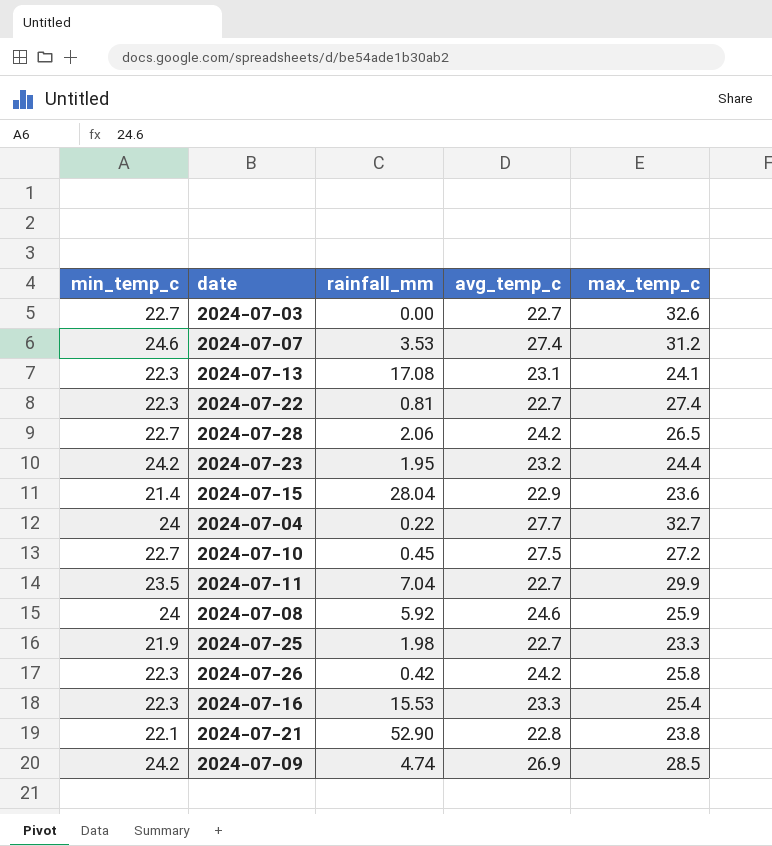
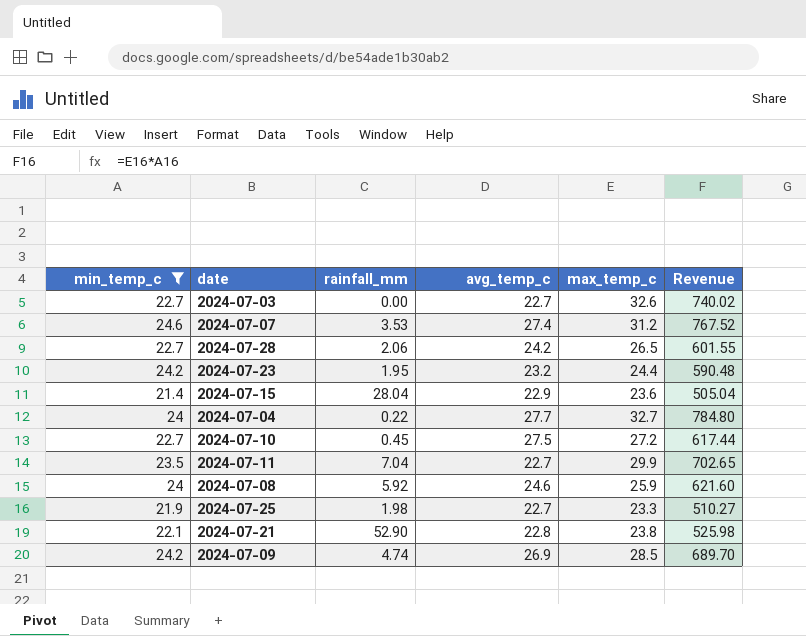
filter: none -> min_temp_c != 22.3
column Revenue | formula: none -> [min_temp_c] * [max_temp_c]

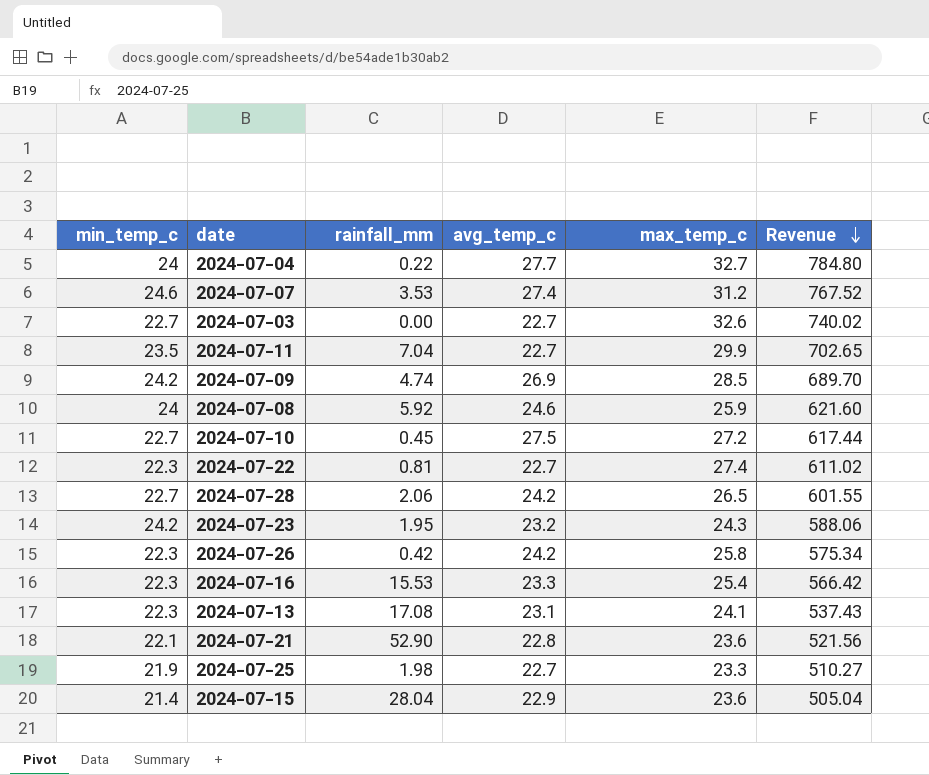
filter: min_temp_c != 22.3 -> none
row order: none -> Revenue descending
2024-07-23 | max_temp_c: 24.4 -> 24.3
2024-07-23 | Revenue: 590.48 -> 588.06
2024-07-21 | max_temp_c: 23.8 -> 23.6
2024-07-21 | Revenue: 525.98 -> 521.56

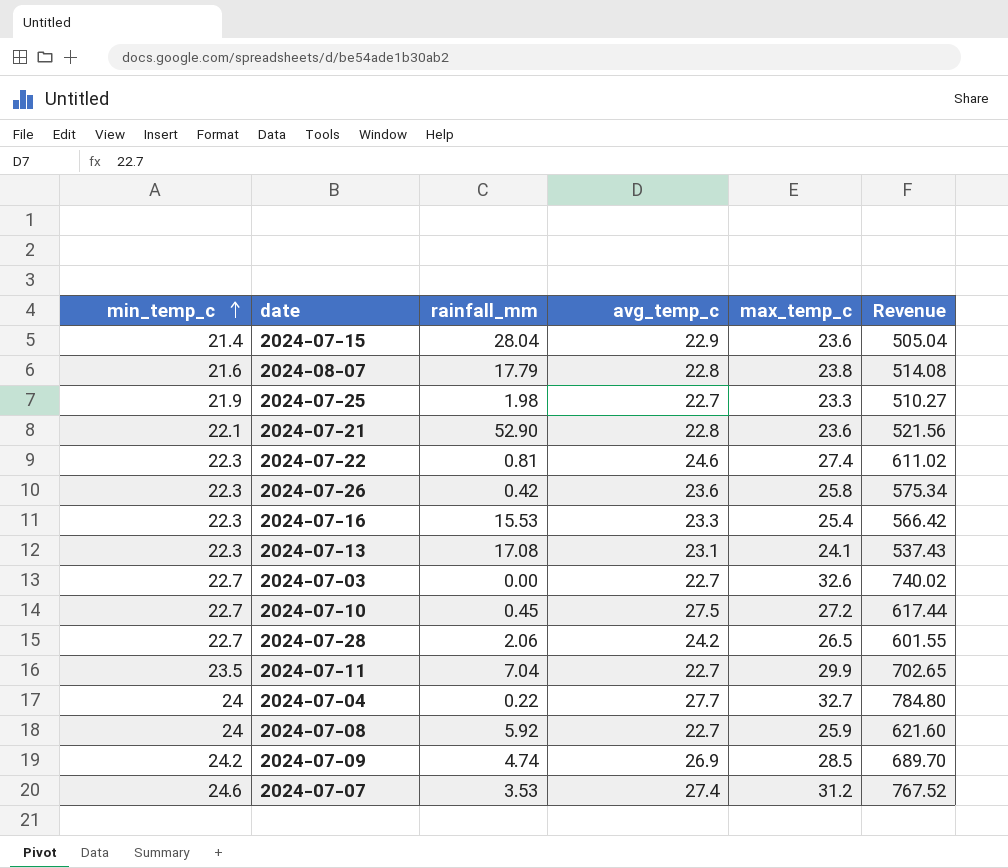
row order: Revenue descending -> min_temp_c ascending
row 2024-07-23: 24.2 | 1.95 | 23.2 | 24.3 | 588.06 -> none
row 2024-08-07: none -> 21.6 | 17.79 | 22.8 | 23.8 | 514.08
2024-07-22 | avg_temp_c: 22.7 -> 24.6
2024-07-26 | avg_temp_c: 24.2 -> 23.6
2024-07-08 | avg_temp_c: 24.6 -> 22.7

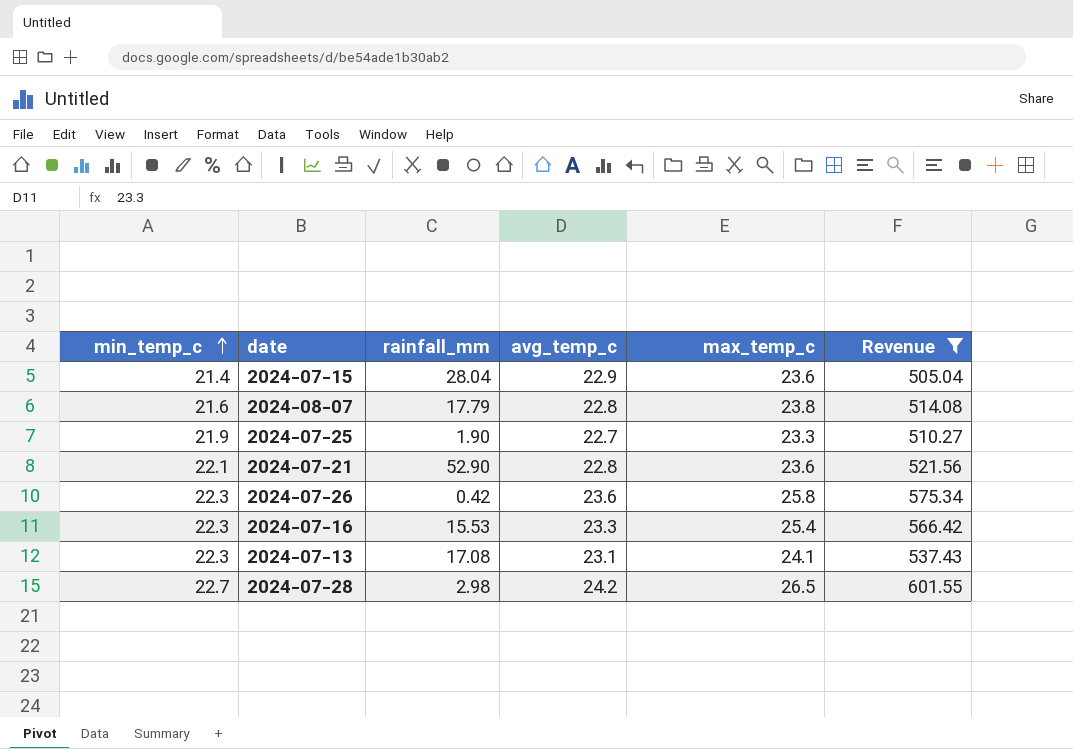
filter: none -> Revenue <= 601.55
2024-07-25 | rainfall_mm: 1.98 -> 1.90
2024-07-28 | rainfall_mm: 2.06 -> 2.98

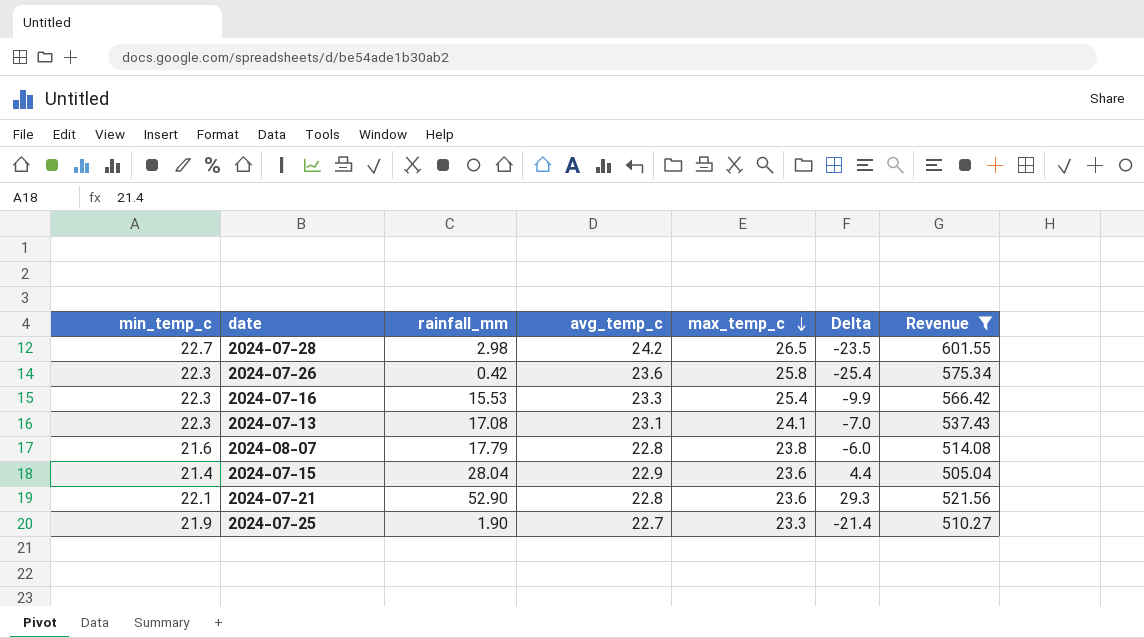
row order: min_temp_c ascending -> max_temp_c descending
column Delta | formula: none -> [rainfall_mm] - [max_temp_c]

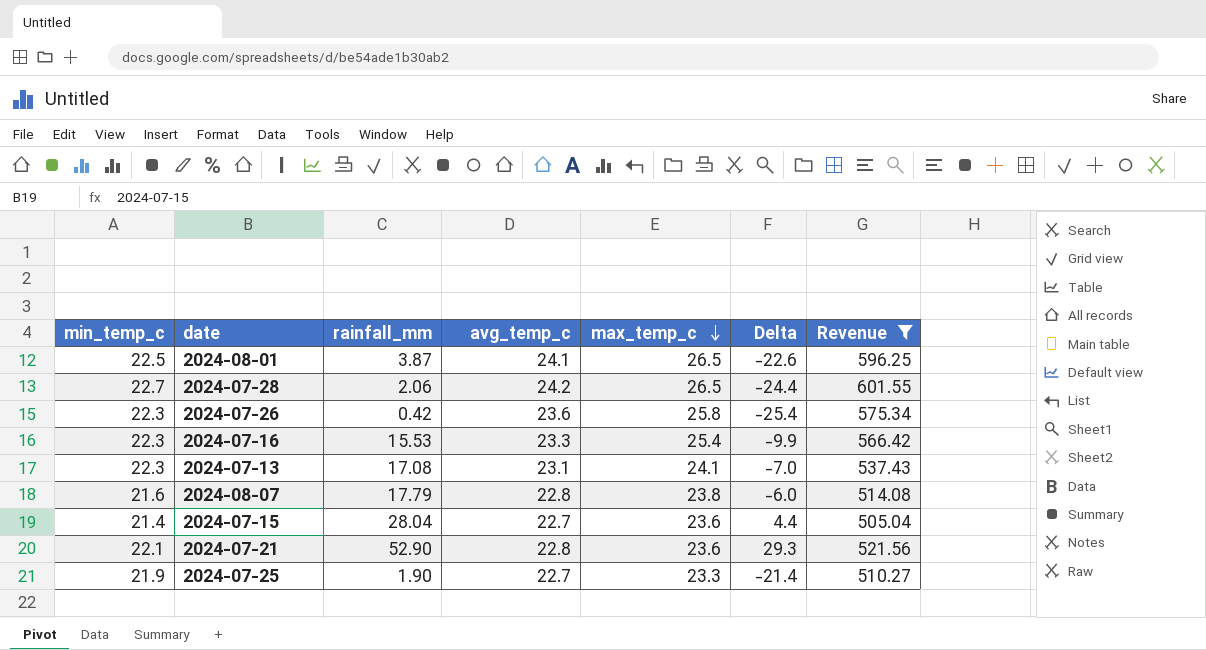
row 2024-08-01: none -> 22.5 | 3.87 | 24.1 | 26.5 | -22.6 | 596.25
2024-07-28 | rainfall_mm: 2.98 -> 2.06
2024-07-28 | Delta: -23.5 -> -24.4
2024-07-15 | avg_temp_c: 22.9 -> 22.7

